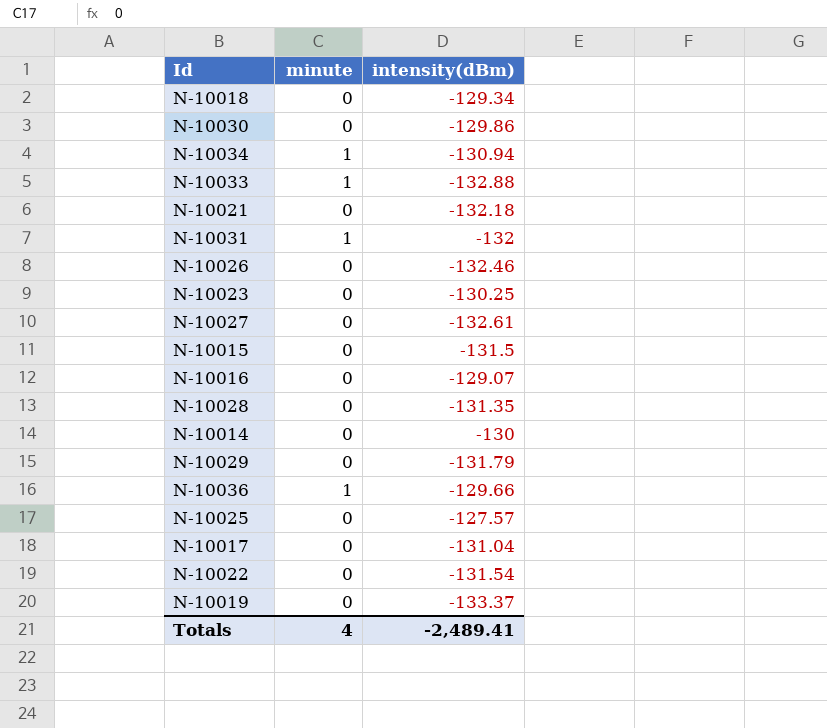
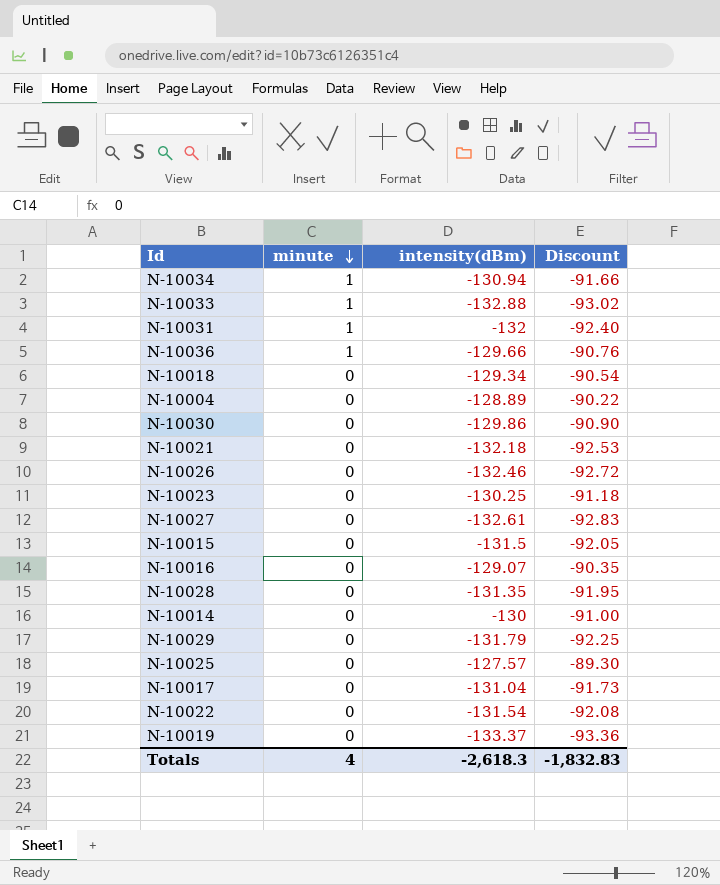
row order: none -> minute descending
column Discount | formula: none -> [intensity(dBm)] * 0.7
row N-10004: none -> 0 | -128.89 | -90.22
Totals | intensity(dBm): -2,489.41 -> -2,618.3

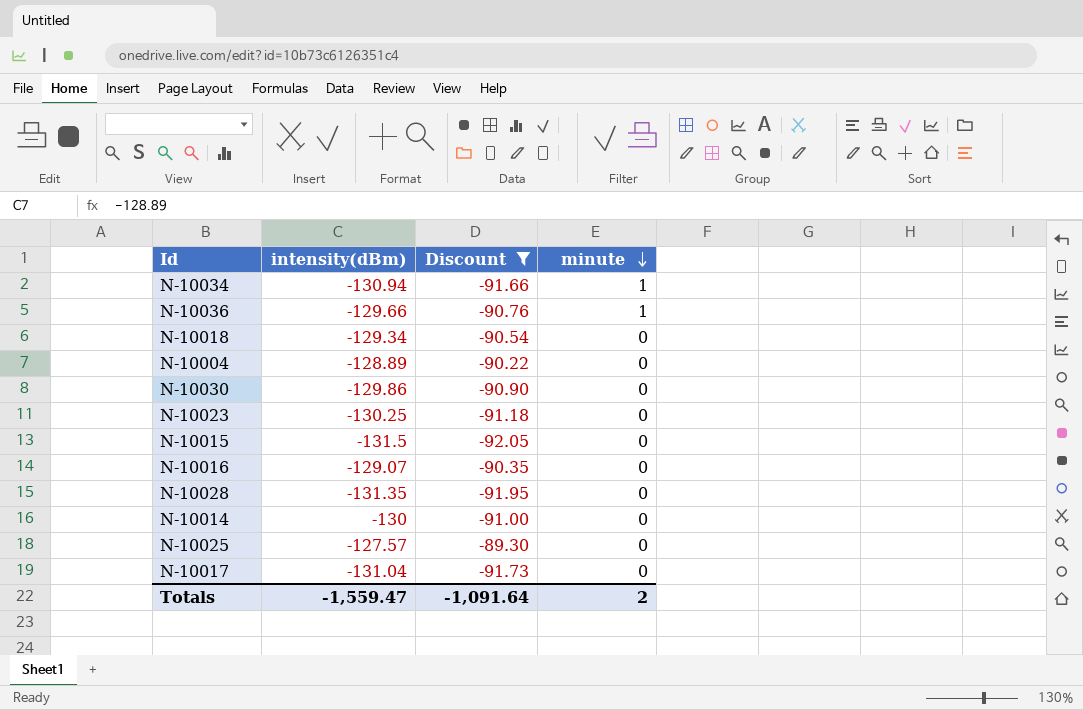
filter: none -> Discount >= -92.05
column minute | position: 2 -> 4
Totals | intensity(dBm): -2,618.3 -> -1,559.47
Totals | Discount: -1,832.83 -> -1,091.64
Totals | minute: 4 -> 2

